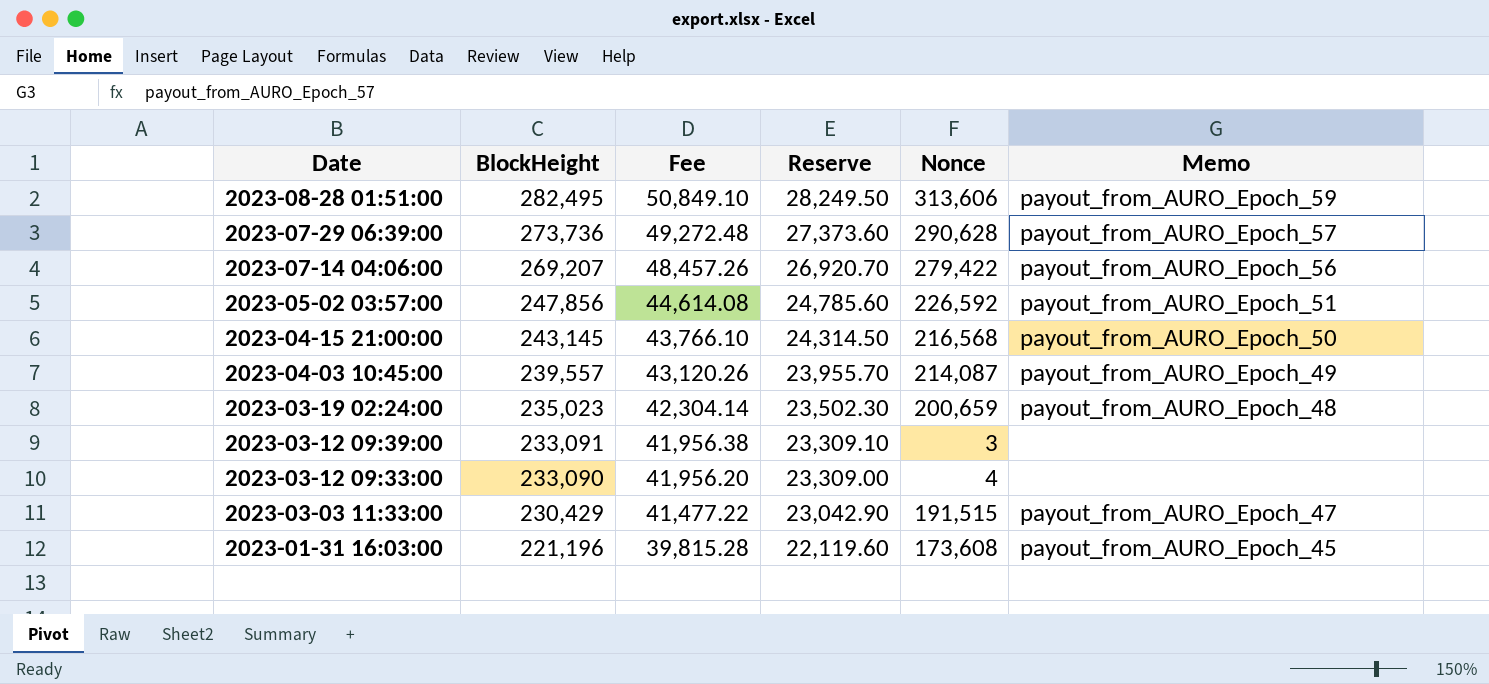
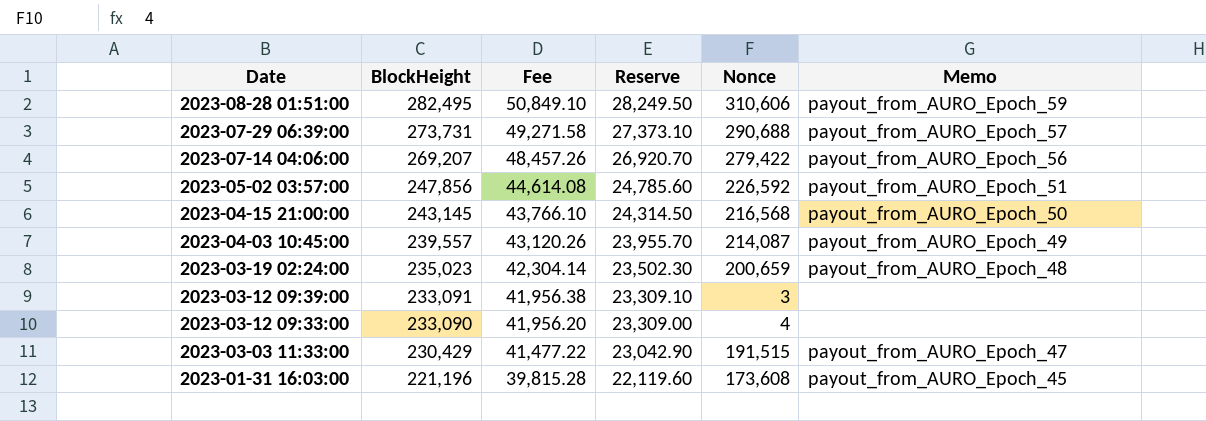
2023-08-28 01:51:00 | Nonce: 313,606 -> 310,606
2023-07-29 06:39:00 | BlockHeight: 273,736 -> 273,731
2023-07-29 06:39:00 | Fee: 49,272.48 -> 49,271.58
2023-07-29 06:39:00 | Reserve: 27,373.60 -> 27,373.10
2023-07-29 06:39:00 | Nonce: 290,628 -> 290,688

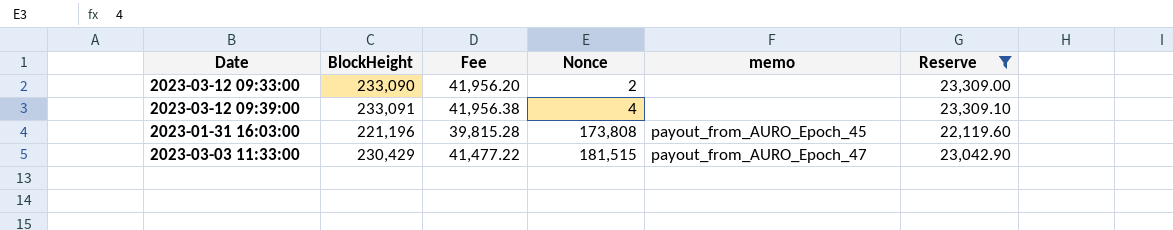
filter: none -> Reserve <= 23,309.10
row order: Date descending -> Nonce ascending
column name: Memo -> memo
column Reserve | position: 4 -> 6
2023-03-12 09:33:00 | Nonce: 4 -> 2
2023-03-12 09:39:00 | Nonce: 3 -> 4
2023-01-31 16:03:00 | Nonce: 173,608 -> 173,808
2023-03-03 11:33:00 | Nonce: 191,515 -> 181,515

